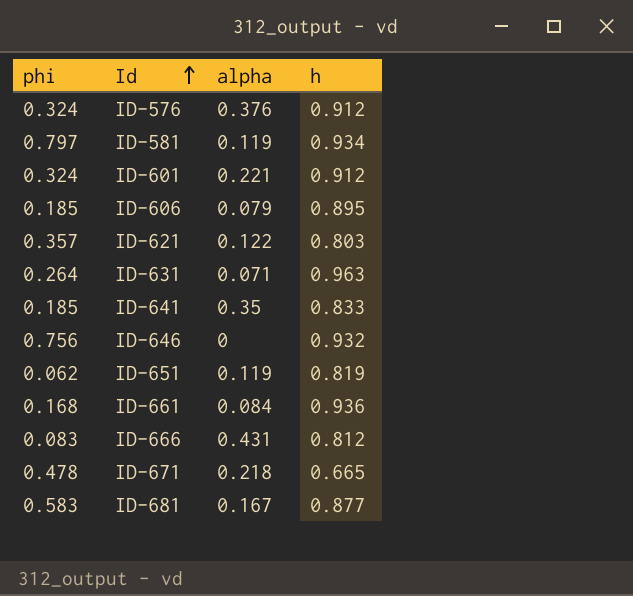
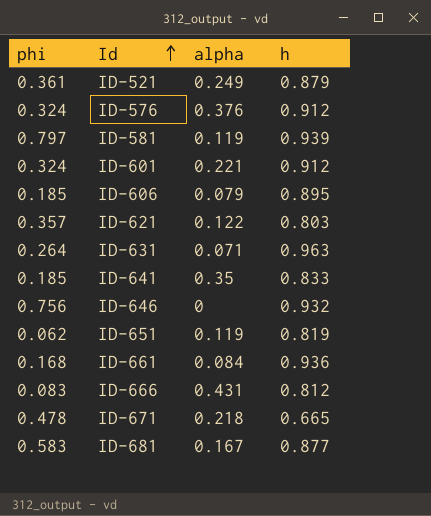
row ID-521: none -> 0.361 | 0.249 | 0.879
ID-581 | h: 0.934 -> 0.939

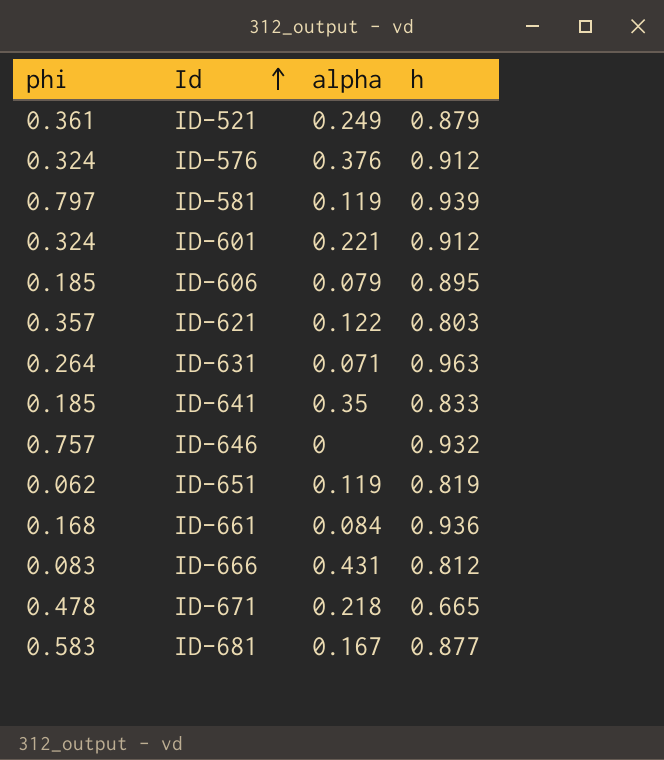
ID-646 | phi: 0.756 -> 0.757

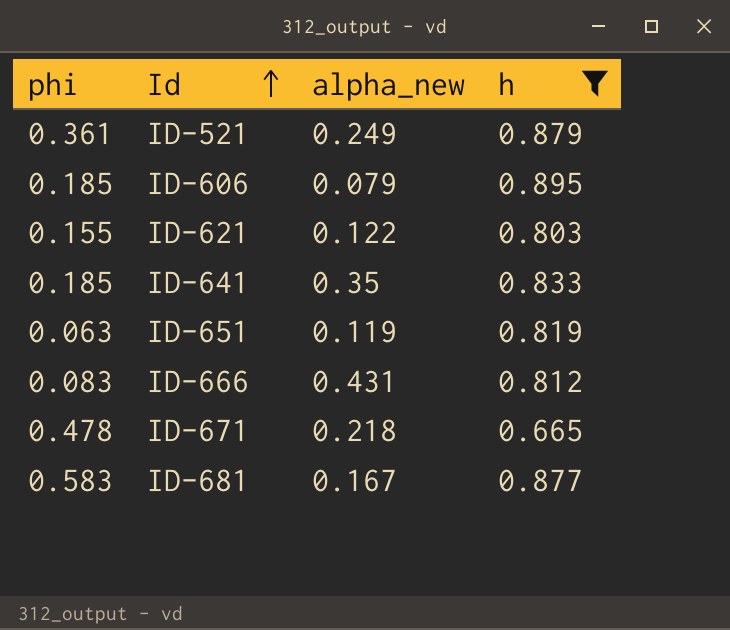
filter: none -> h <= 0.895
column name: alpha -> alpha_new
ID-621 | phi: 0.357 -> 0.155
ID-651 | phi: 0.062 -> 0.063

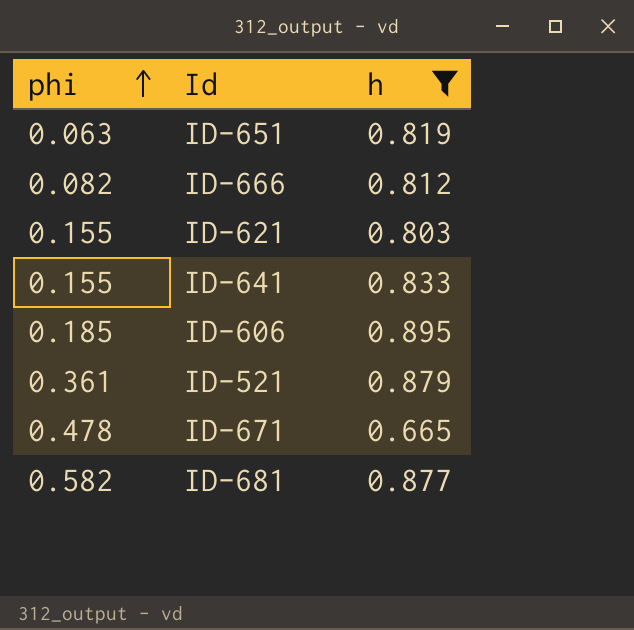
row order: Id ascending -> phi ascending
column alpha_new | position: 3 -> none
ID-666 | phi: 0.083 -> 0.082
ID-641 | phi: 0.185 -> 0.155
ID-681 | phi: 0.583 -> 0.582

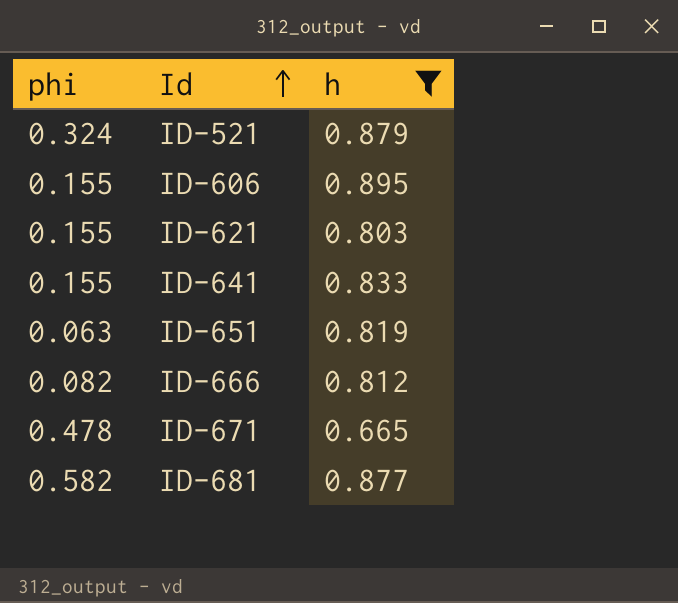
row order: phi ascending -> Id ascending
ID-521 | phi: 0.361 -> 0.324
ID-606 | phi: 0.185 -> 0.155

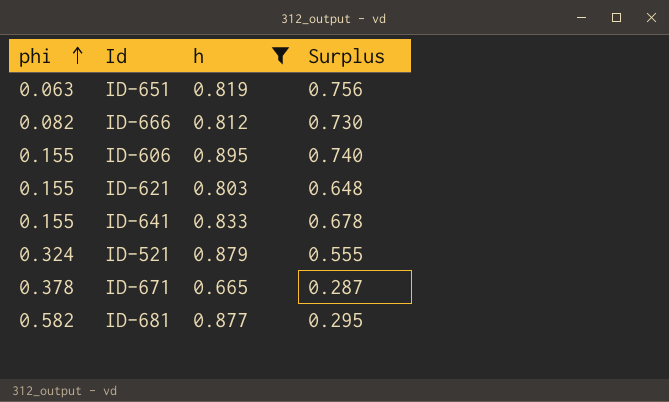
row order: Id ascending -> phi ascending
column Surplus | formula: none -> [h] - [phi]
ID-671 | phi: 0.478 -> 0.378

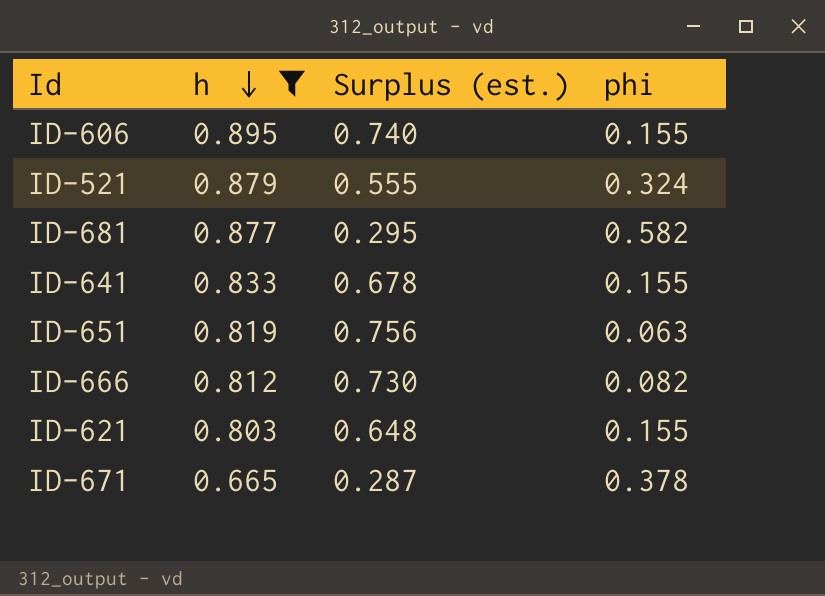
row order: phi ascending -> h descending
column name: Surplus -> Surplus (est.)
column phi | position: 1 -> 4

